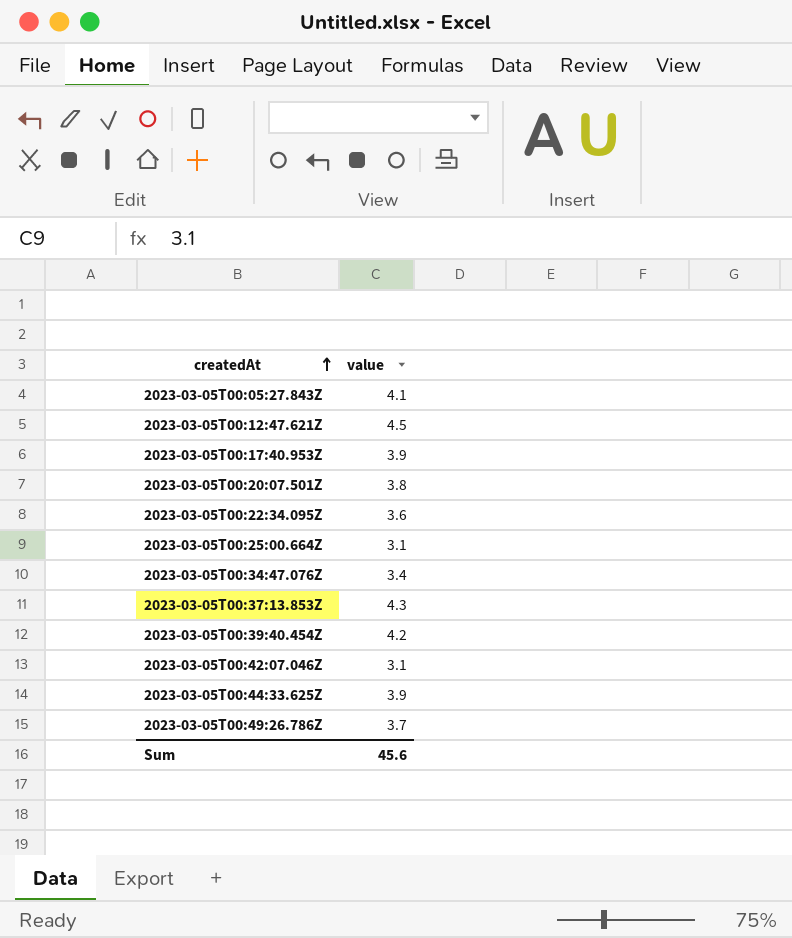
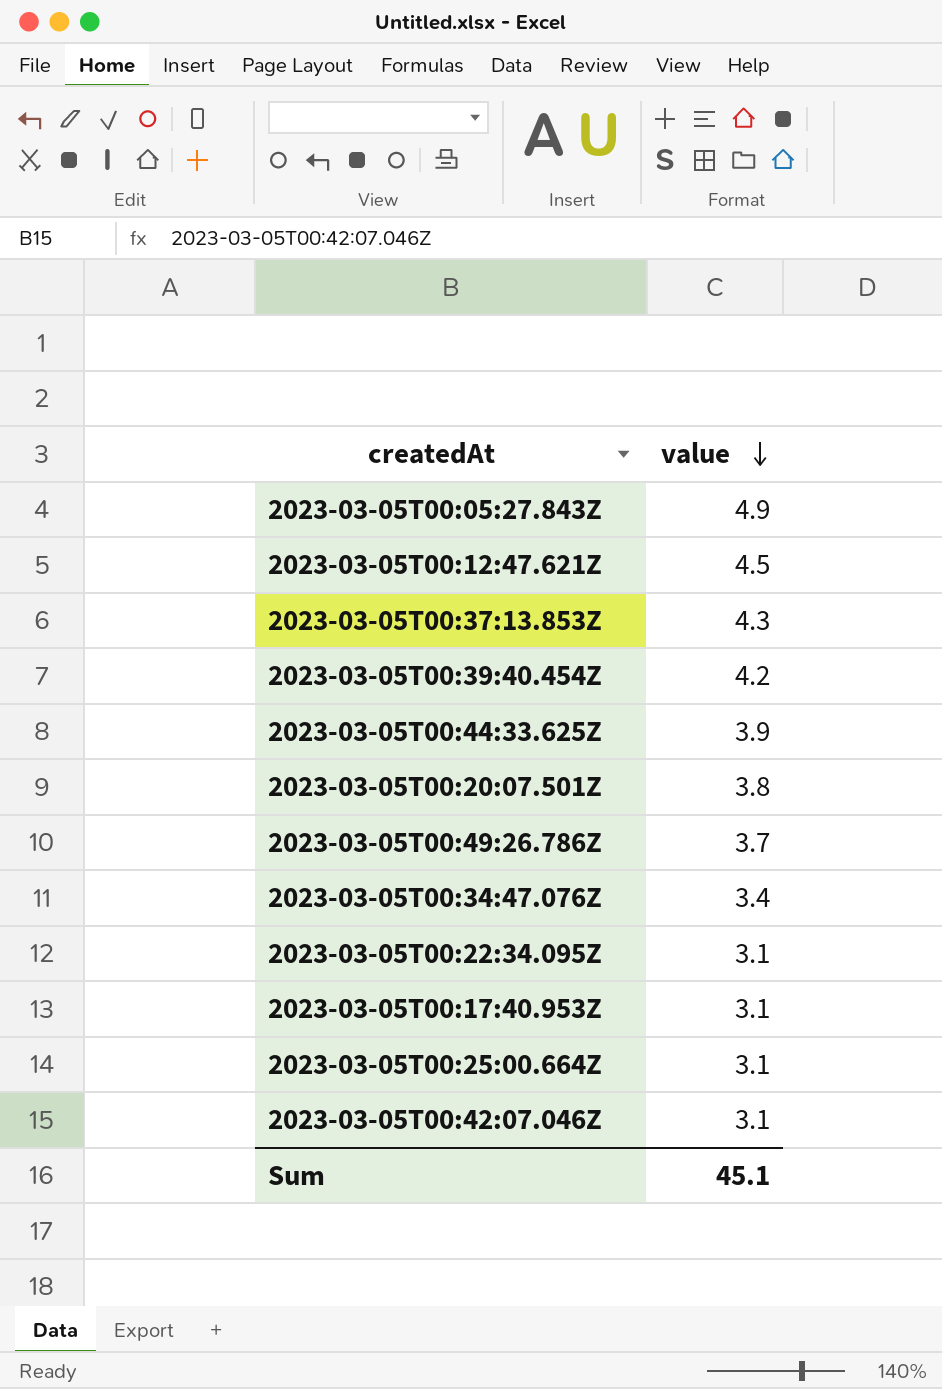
row order: createdAt ascending -> value descending
2023-03-05T00:05:27.843Z | value: 4.1 -> 4.9
2023-03-05T00:22:34.095Z | value: 3.6 -> 3.1
2023-03-05T00:17:40.953Z | value: 3.9 -> 3.1
Sum | value: 45.6 -> 45.1

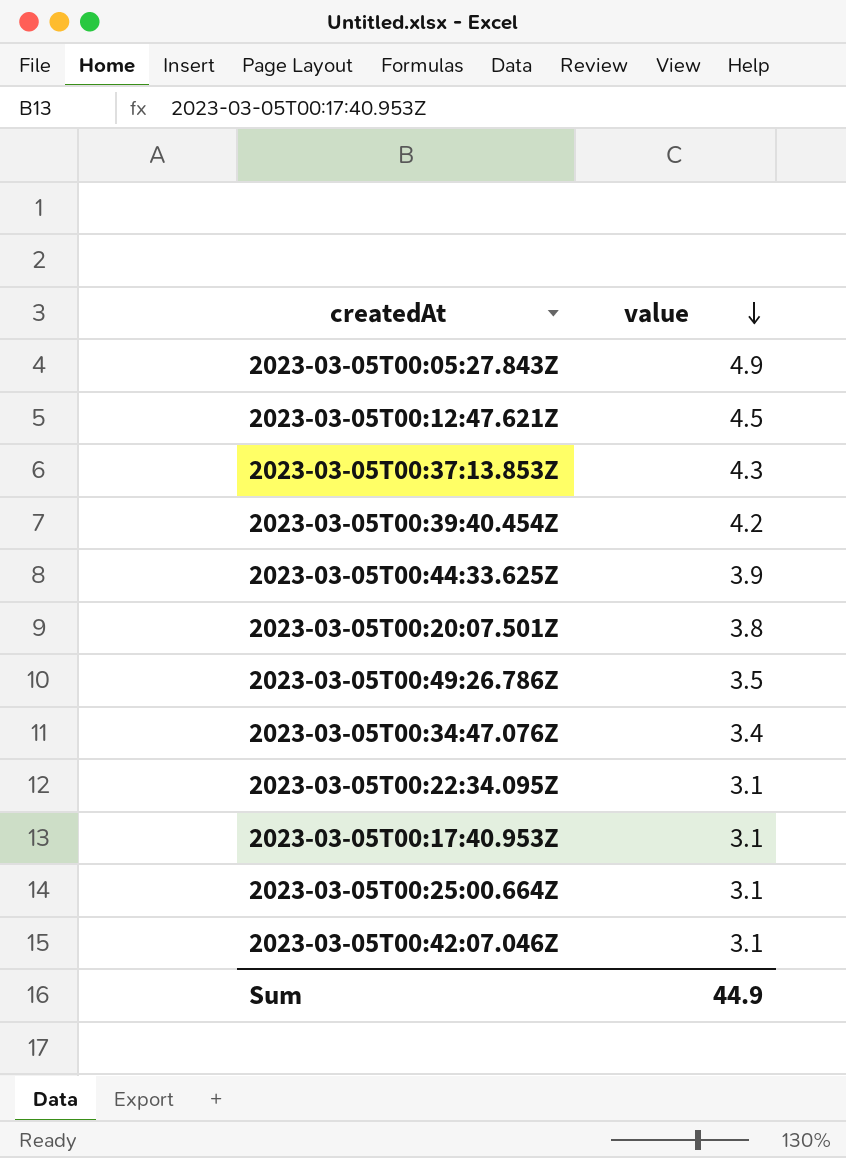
2023-03-05T00:49:26.786Z | value: 3.7 -> 3.5
Sum | value: 45.1 -> 44.9

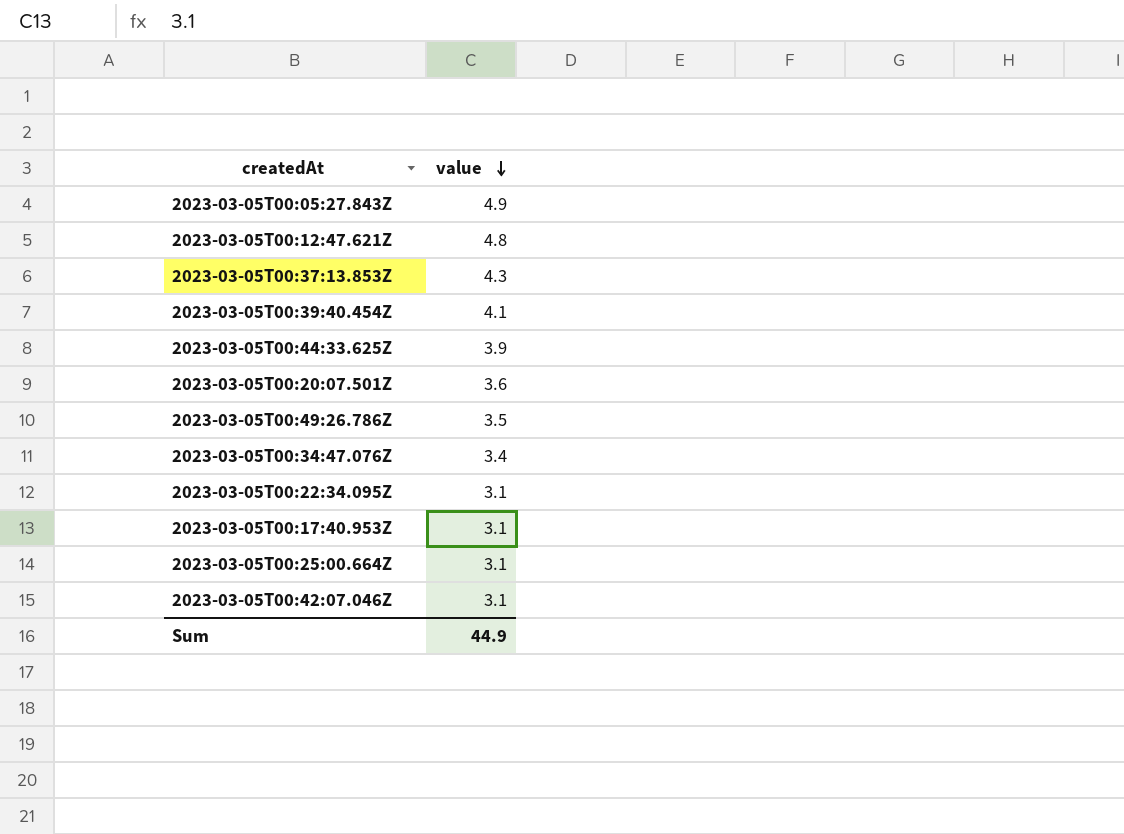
2023-03-05T00:12:47.621Z | value: 4.5 -> 4.8
2023-03-05T00:39:40.454Z | value: 4.2 -> 4.1
2023-03-05T00:20:07.501Z | value: 3.8 -> 3.6

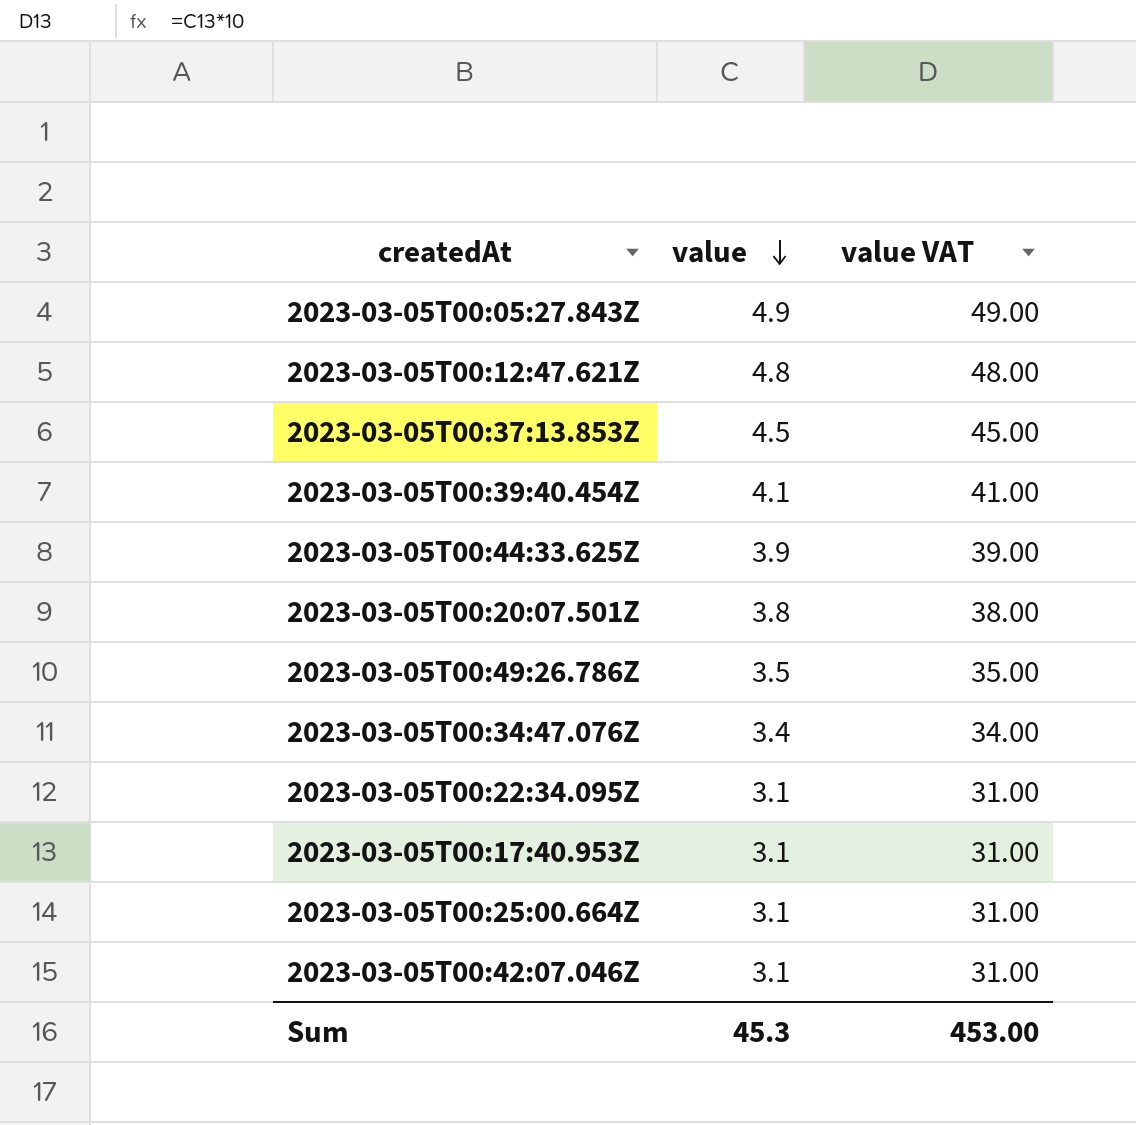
column value VAT | formula: none -> [value] * 10
2023-03-05T00:37:13.853Z | value: 4.3 -> 4.5
2023-03-05T00:20:07.501Z | value: 3.6 -> 3.8
Sum | value: 44.9 -> 45.3

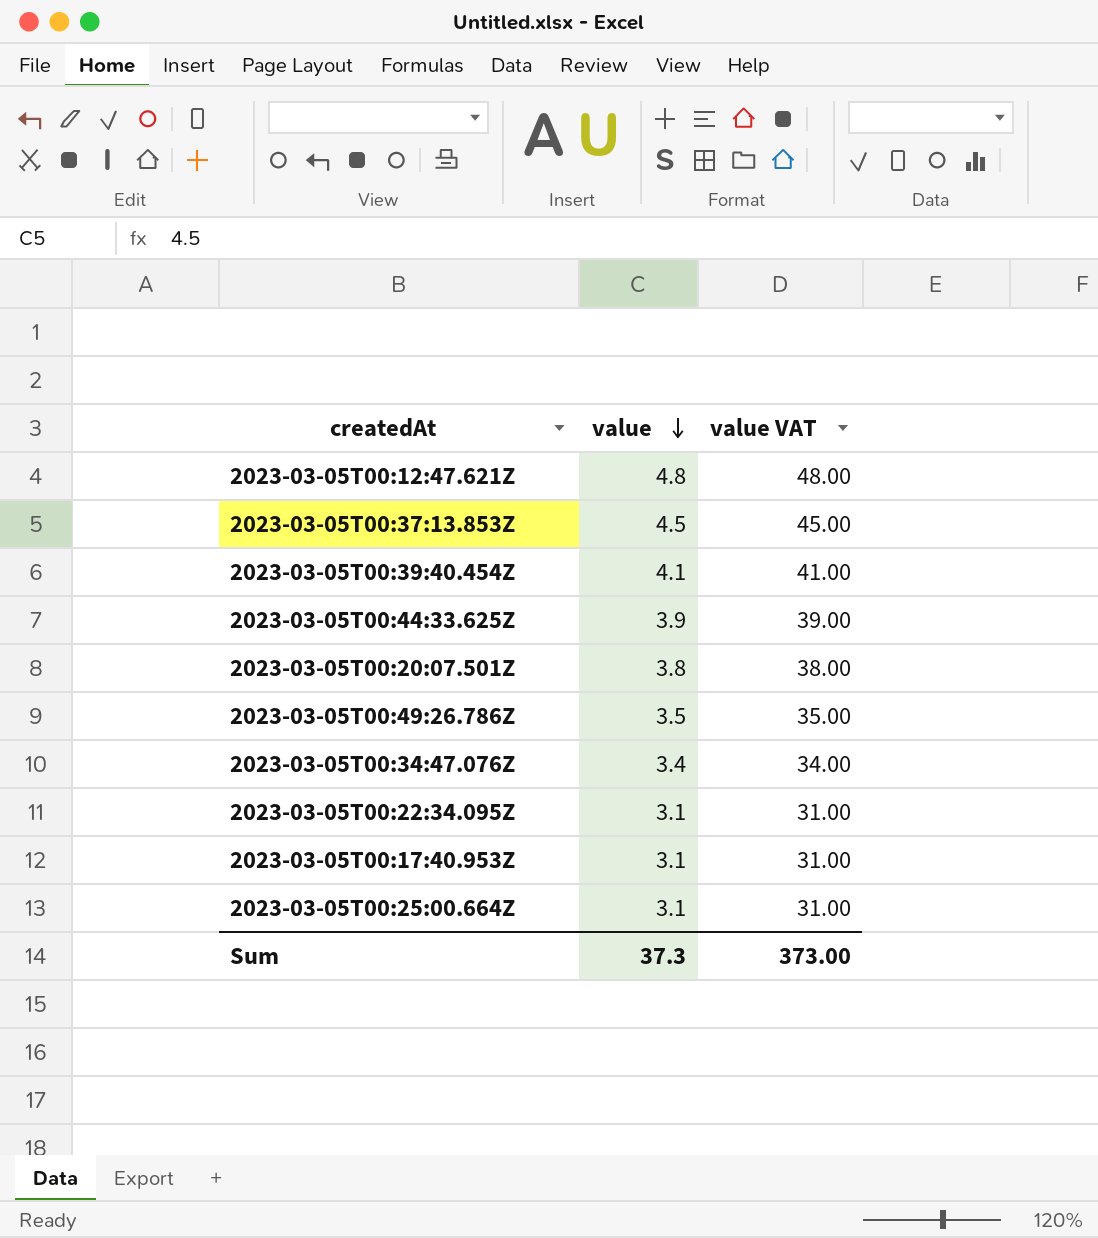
row 2023-03-05T00:05:27.843Z: 4.9 | 49.00 -> none
row 2023-03-05T00:42:07.046Z: 3.1 | 31.00 -> none
Sum | value: 45.3 -> 37.3
Sum | value VAT: 453.00 -> 373.00

